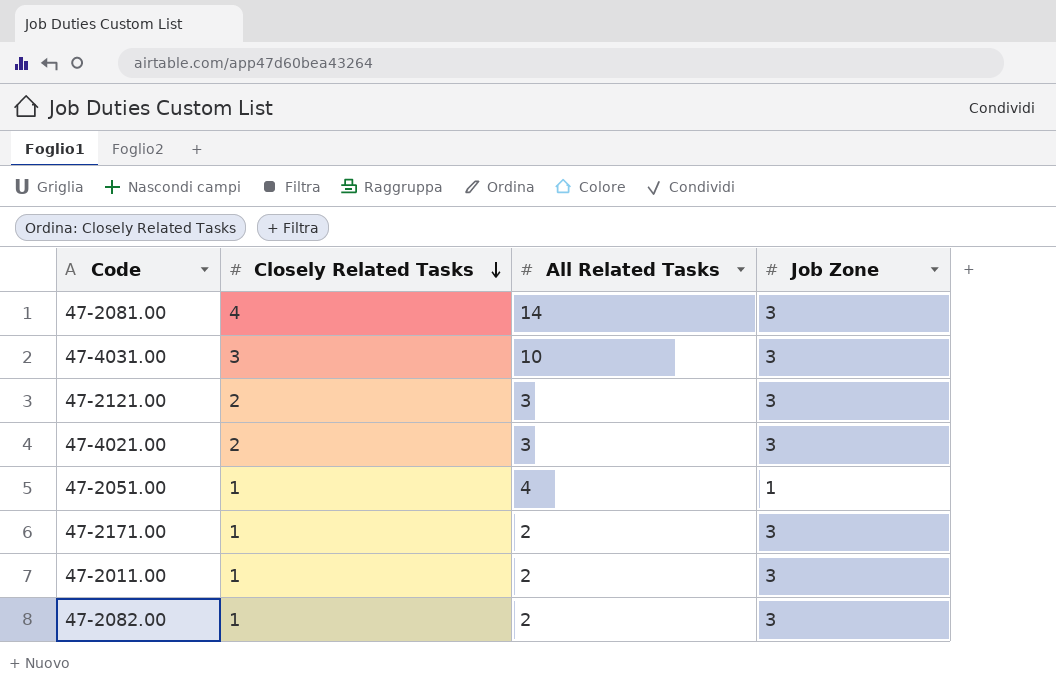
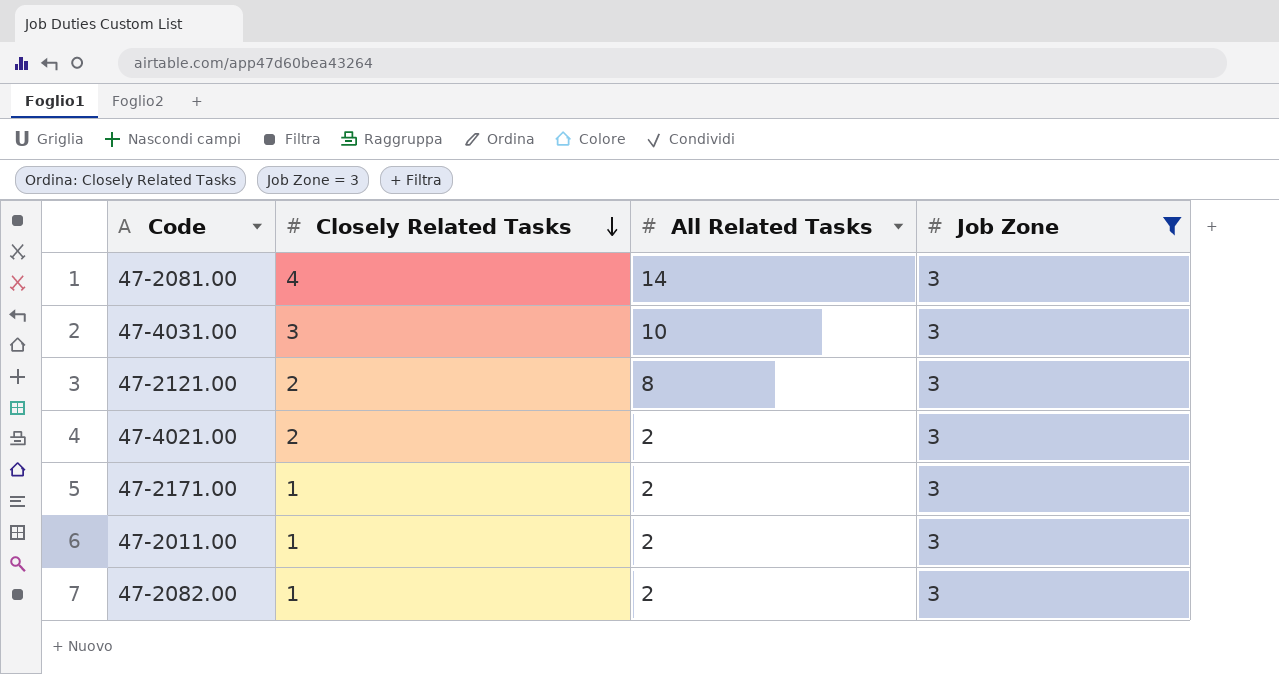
filter: none -> Job Zone = 3
47-2121.00 | All Related Tasks: 3 -> 8
47-4021.00 | All Related Tasks: 3 -> 2

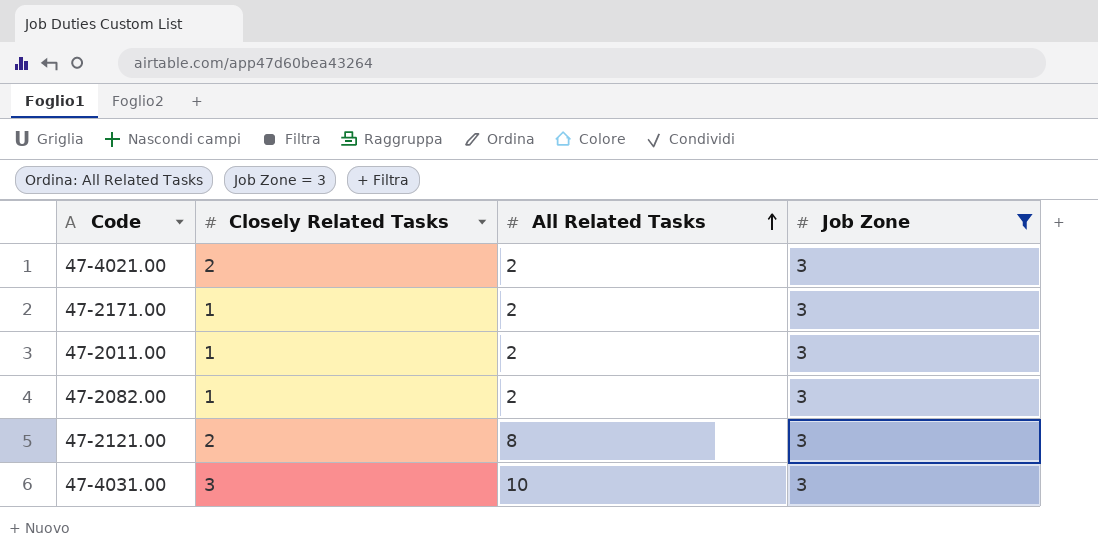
row order: Closely Related Tasks descending -> All Related Tasks ascending
row 47-2081.00: 4 | 14 | 3 -> none

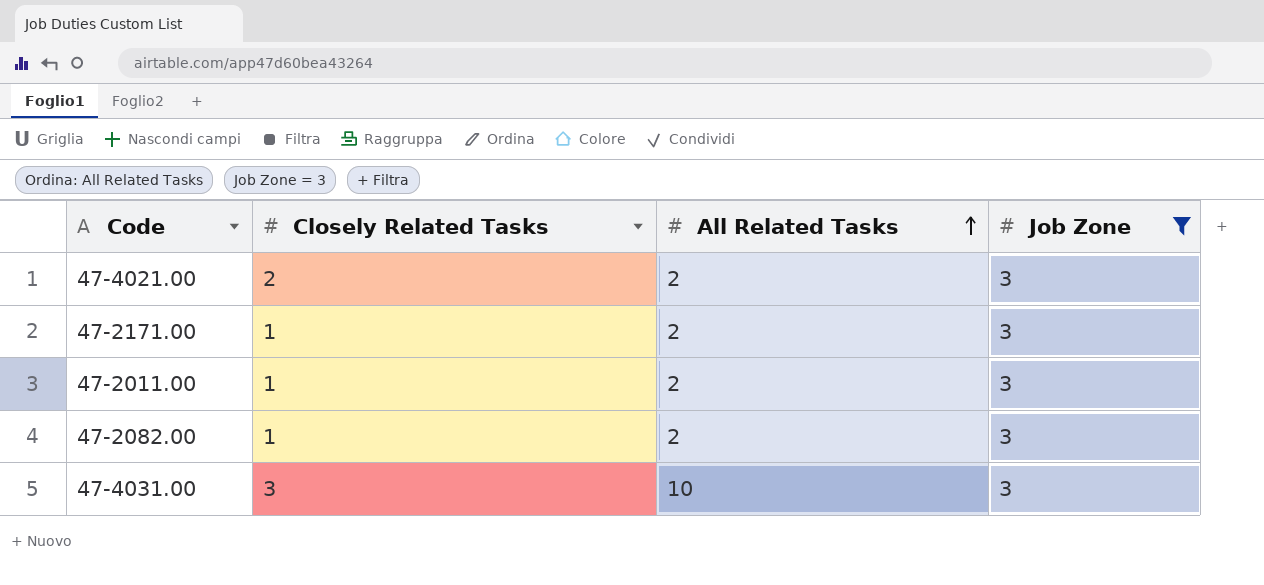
row 47-2121.00: 2 | 8 | 3 -> none

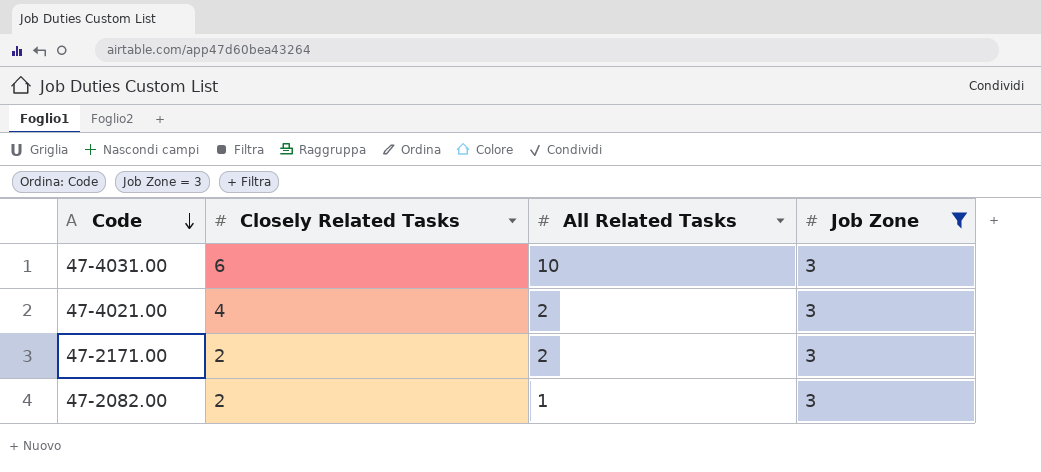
row order: All Related Tasks ascending -> Code descending
row 47-2011.00: 1 | 2 | 3 -> none
47-4031.00 | Closely Related Tasks: 3 -> 6
47-4021.00 | Closely Related Tasks: 2 -> 4
47-2171.00 | Closely Related Tasks: 1 -> 2
47-2082.00 | Closely Related Tasks: 1 -> 2
47-2082.00 | All Related Tasks: 2 -> 1

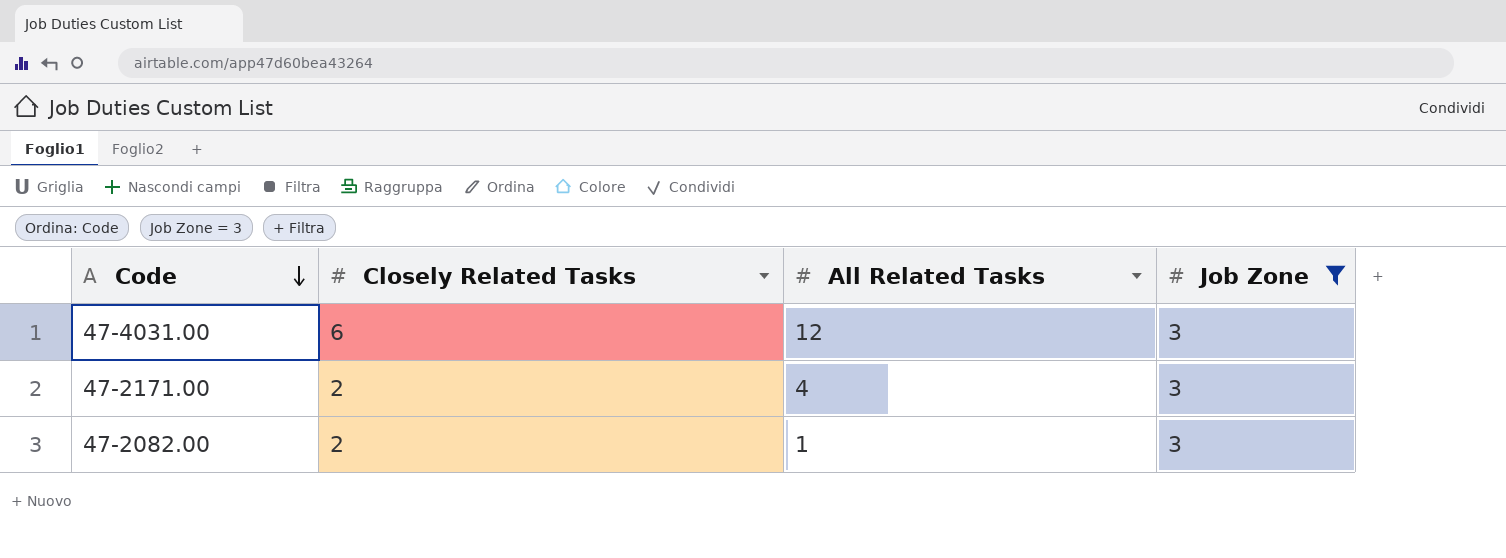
row 47-4021.00: 4 | 2 | 3 -> none
47-4031.00 | All Related Tasks: 10 -> 12
47-2171.00 | All Related Tasks: 2 -> 4

